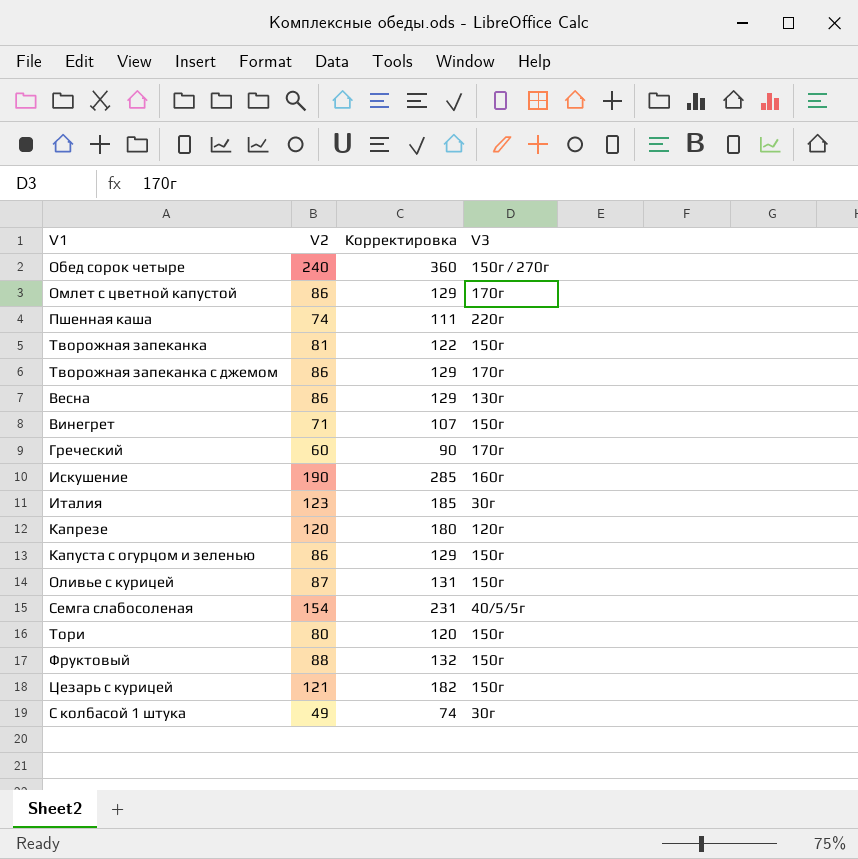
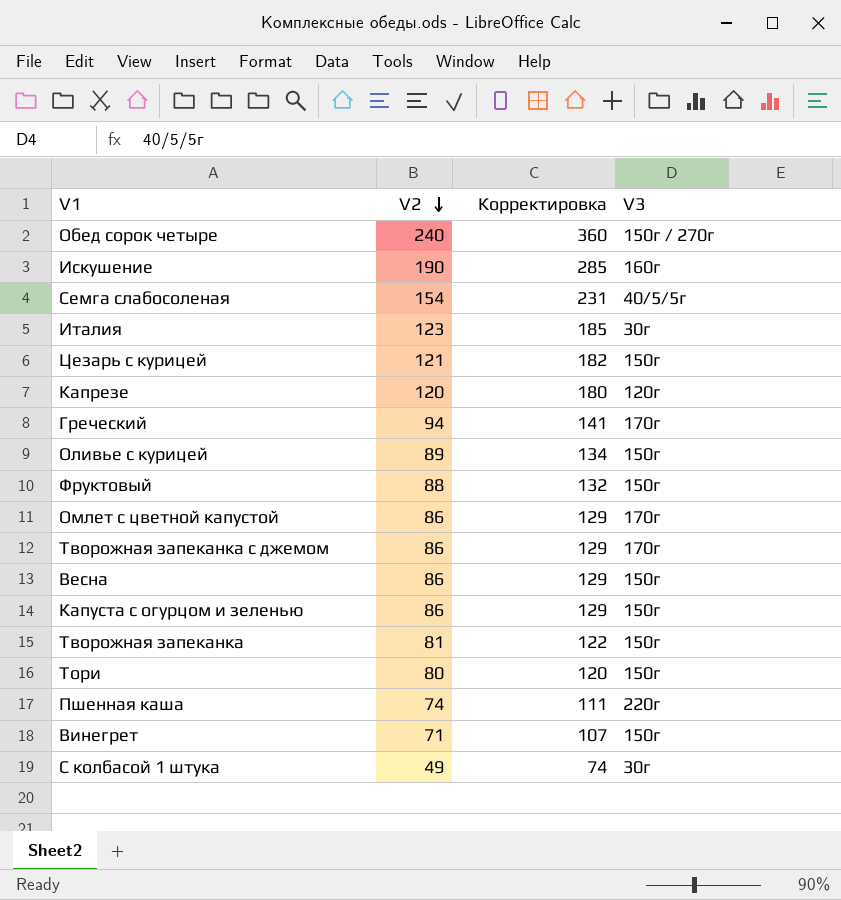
row order: none -> V2 descending
Греческий | V2: 60 -> 94
Греческий | Корректировка: 90 -> 141
Оливье с курицей | V2: 87 -> 89
Оливье с курицей | Корректировка: 131 -> 134
Весна | V3: 130г -> 150г

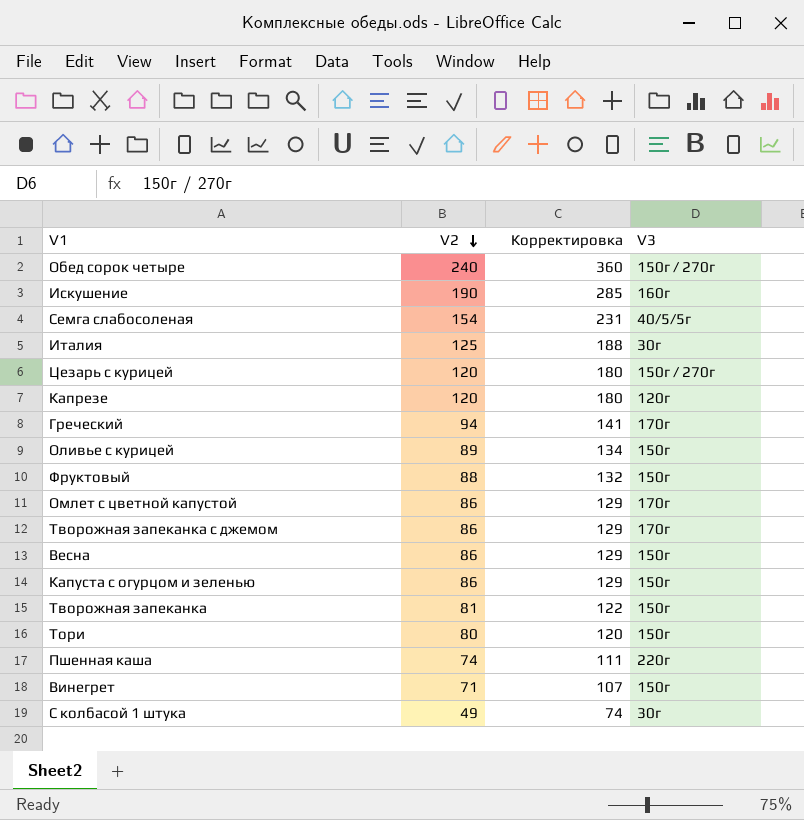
Италия | V2: 123 -> 125
Италия | Корректировка: 185 -> 188
Цезарь с курицей | V2: 121 -> 120
Цезарь с курицей | Корректировка: 182 -> 180
Цезарь с курицей | V3: 150г -> 150г / 270г

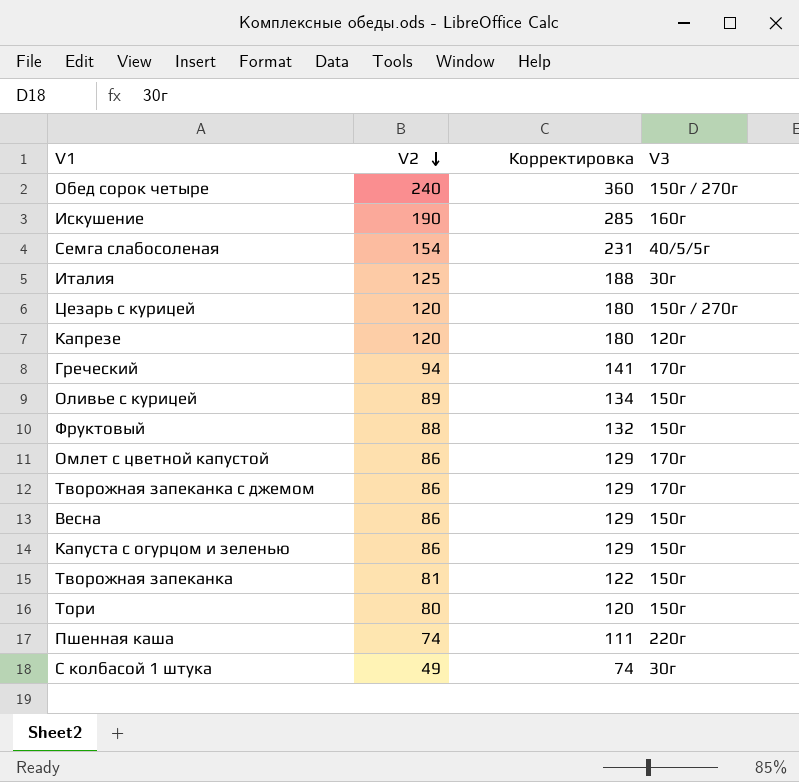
row Винегрет: 71 | 107 | 150г -> none

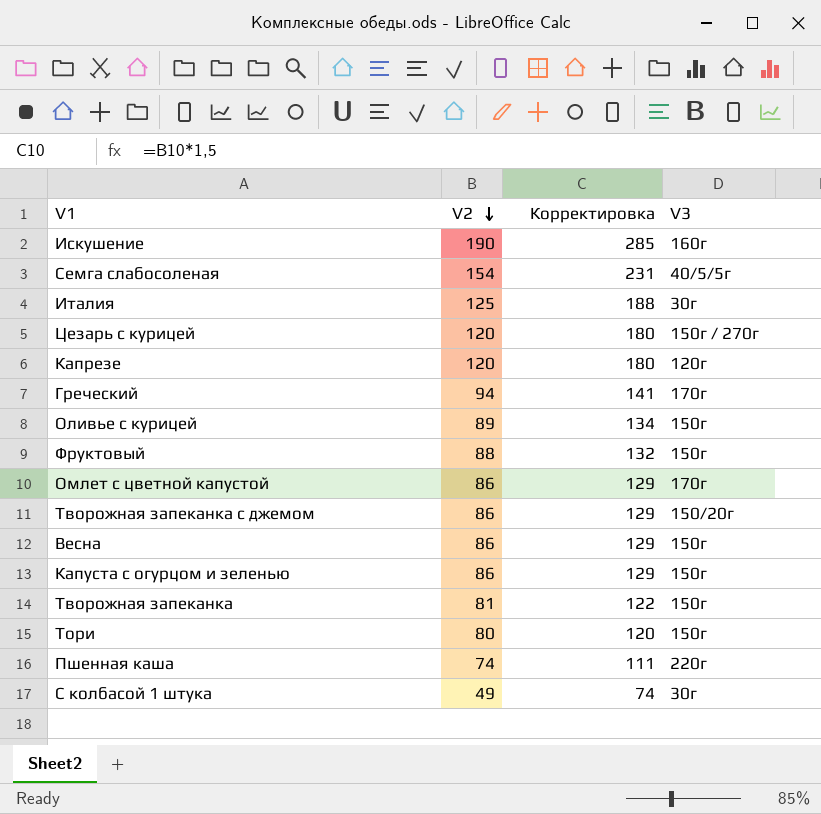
row Обед сорок четыре: 240 | 360 | 150г / 270г -> none
Творожная запеканка с джемом | V3: 170г -> 150/20г

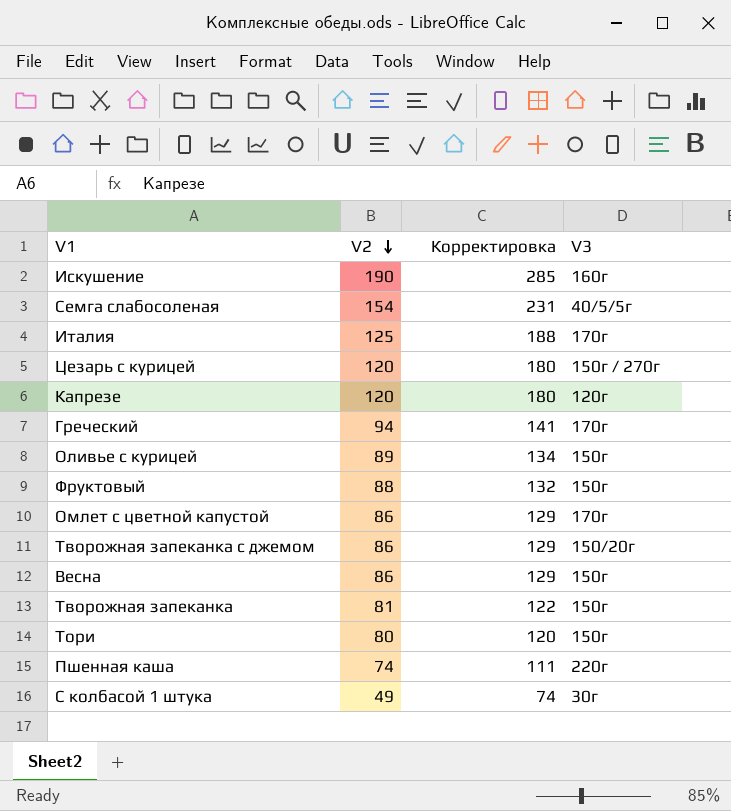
row Капуста с огурцом и зеленью: 86 | 129 | 150г -> none
Италия | V3: 30г -> 170г

